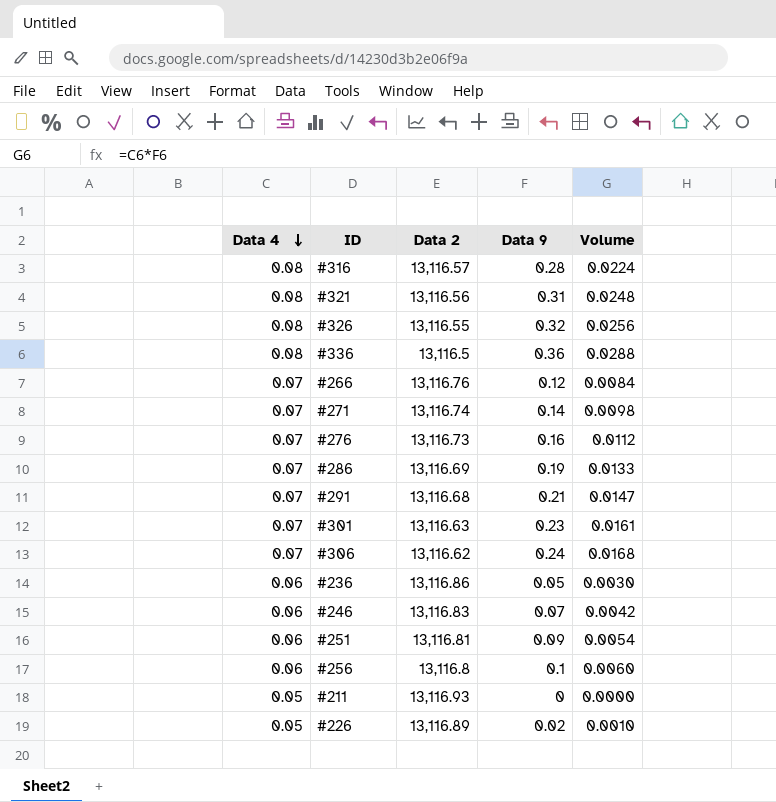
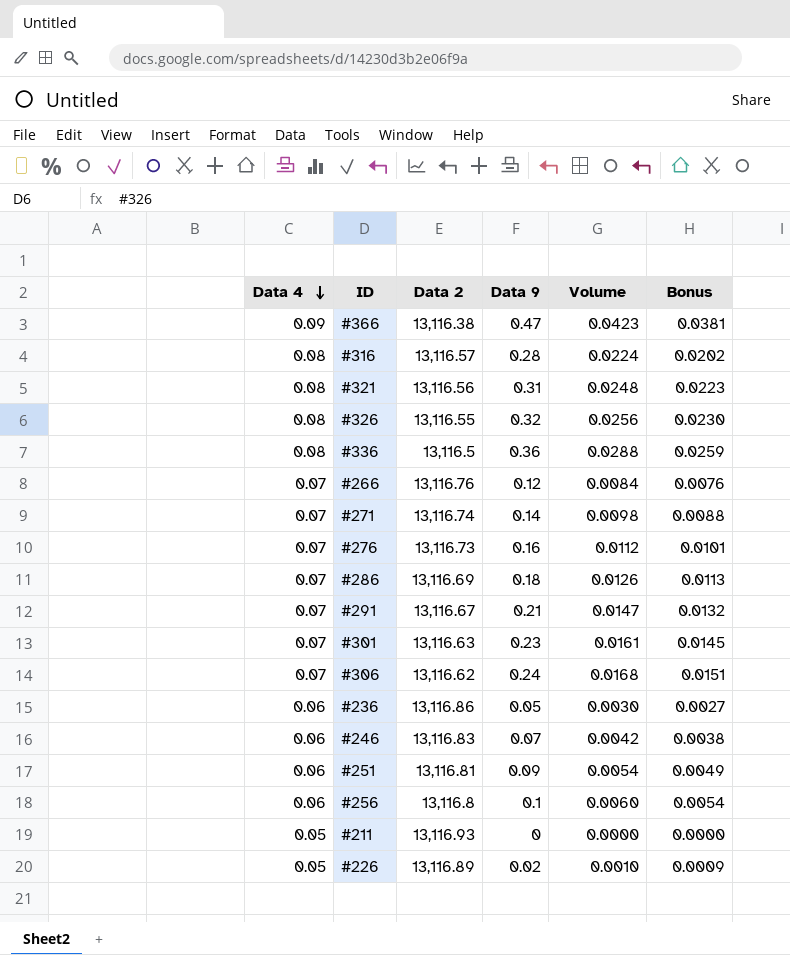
column Bonus | formula: none -> [Volume] * 0.9
row #366: none -> 0.09 | 13,116.38 | 0.47 | 0.0423 | 0.0381
#286 | Data 9: 0.19 -> 0.18
#286 | Volume: 0.0133 -> 0.0126
#291 | Data 2: 13,116.68 -> 13,116.67

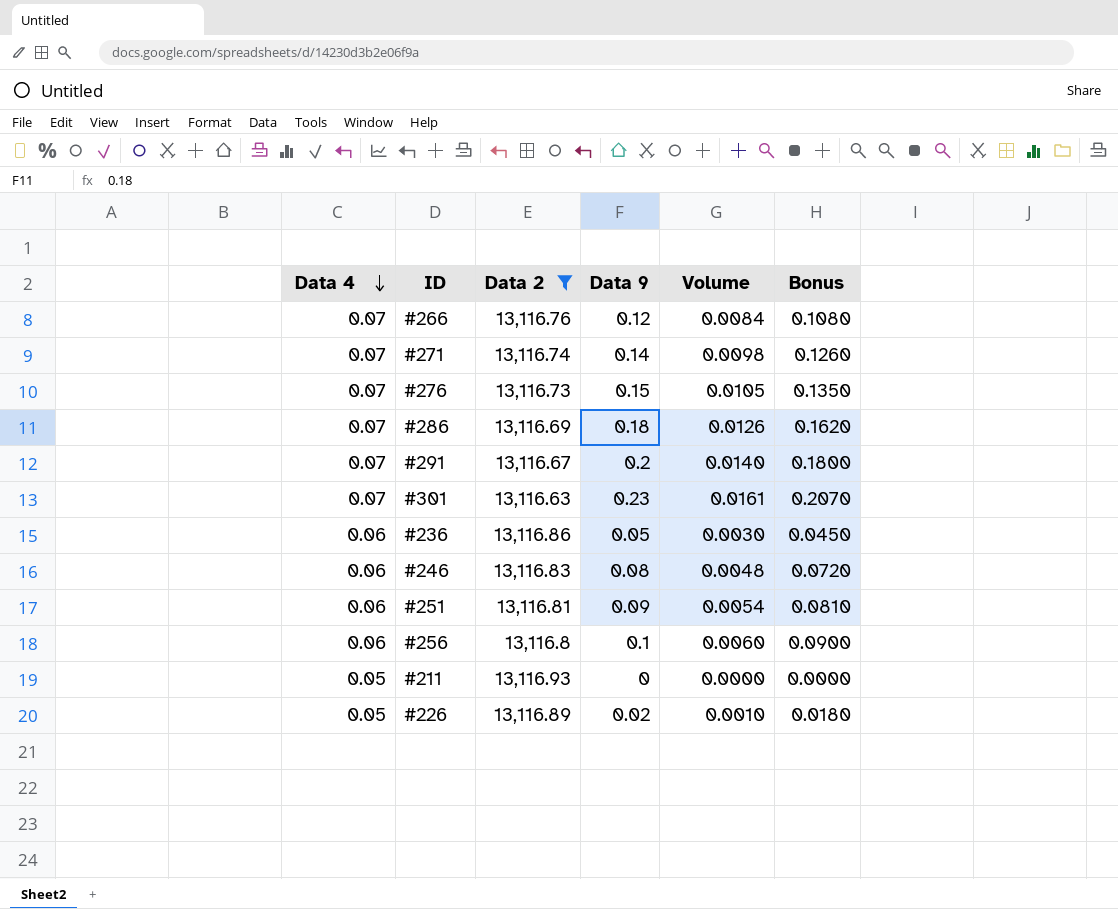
filter: none -> Data 2 >= 13,116.63
column Bonus | formula: [Volume] * 0.9 -> [Data 9] * 0.9
#276 | Data 9: 0.16 -> 0.15
#276 | Volume: 0.0112 -> 0.0105
#291 | Data 9: 0.21 -> 0.2
#291 | Volume: 0.0147 -> 0.0140
#246 | Data 9: 0.07 -> 0.08
#246 | Volume: 0.0042 -> 0.0048

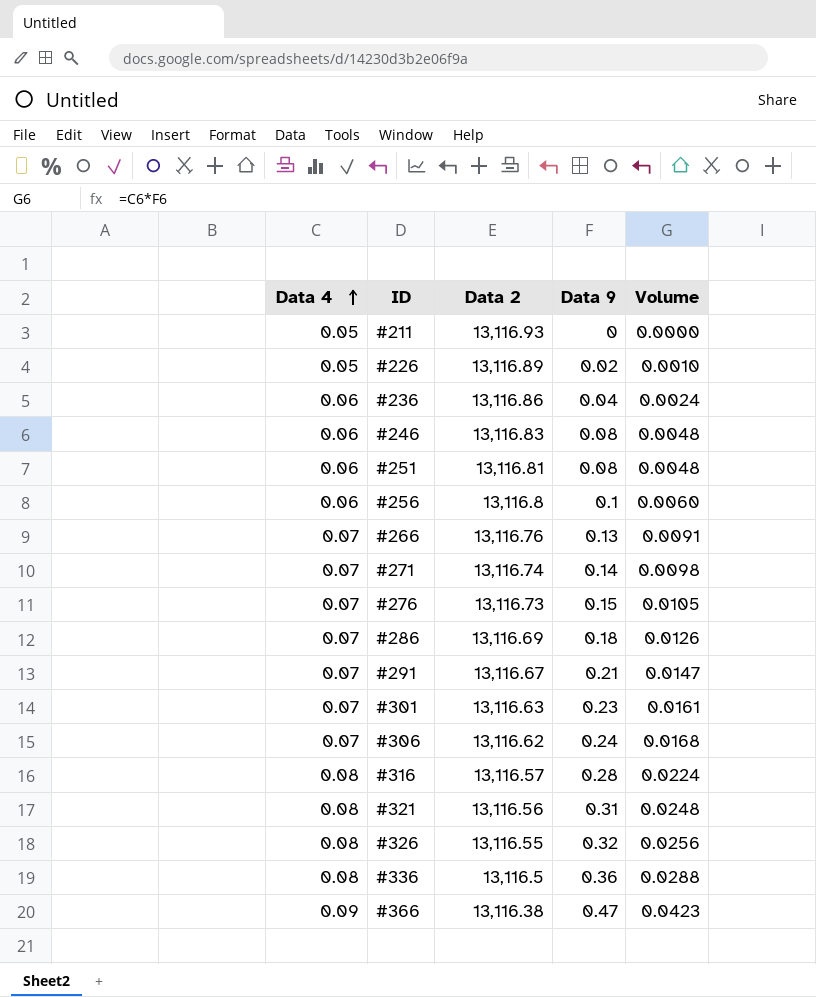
filter: Data 2 >= 13,116.63 -> none
row order: Data 4 descending -> Data 4 ascending
column Bonus | formula: [Data 9] * 0.9 -> none
#236 | Data 9: 0.05 -> 0.04
#236 | Volume: 0.0030 -> 0.0024
#251 | Data 9: 0.09 -> 0.08
#251 | Volume: 0.0054 -> 0.0048
#266 | Data 9: 0.12 -> 0.13
#266 | Volume: 0.0084 -> 0.0091
#291 | Data 9: 0.2 -> 0.21
#291 | Volume: 0.0140 -> 0.0147

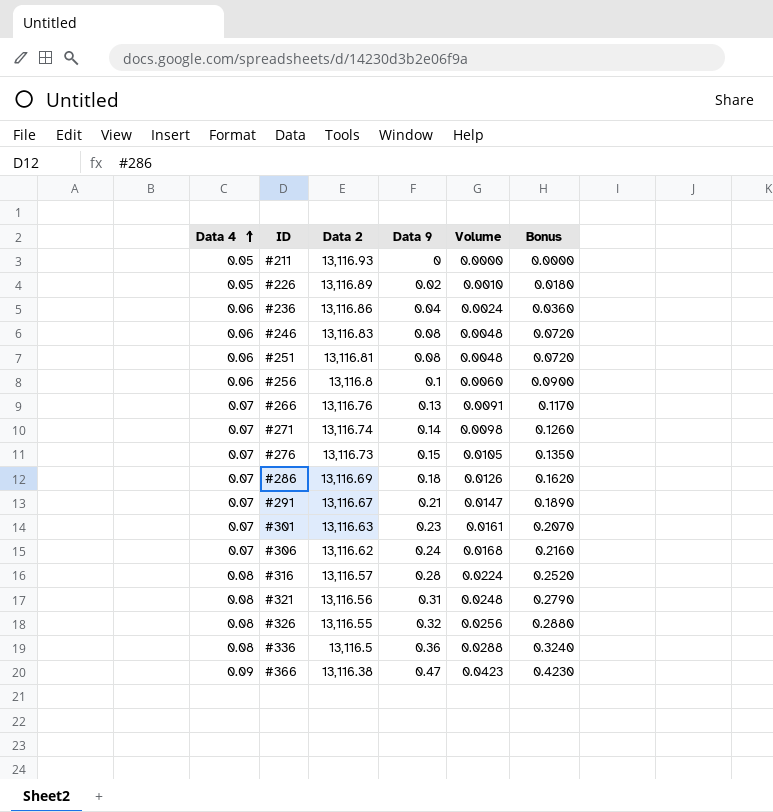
column Bonus | formula: none -> [Data 9] * 0.9

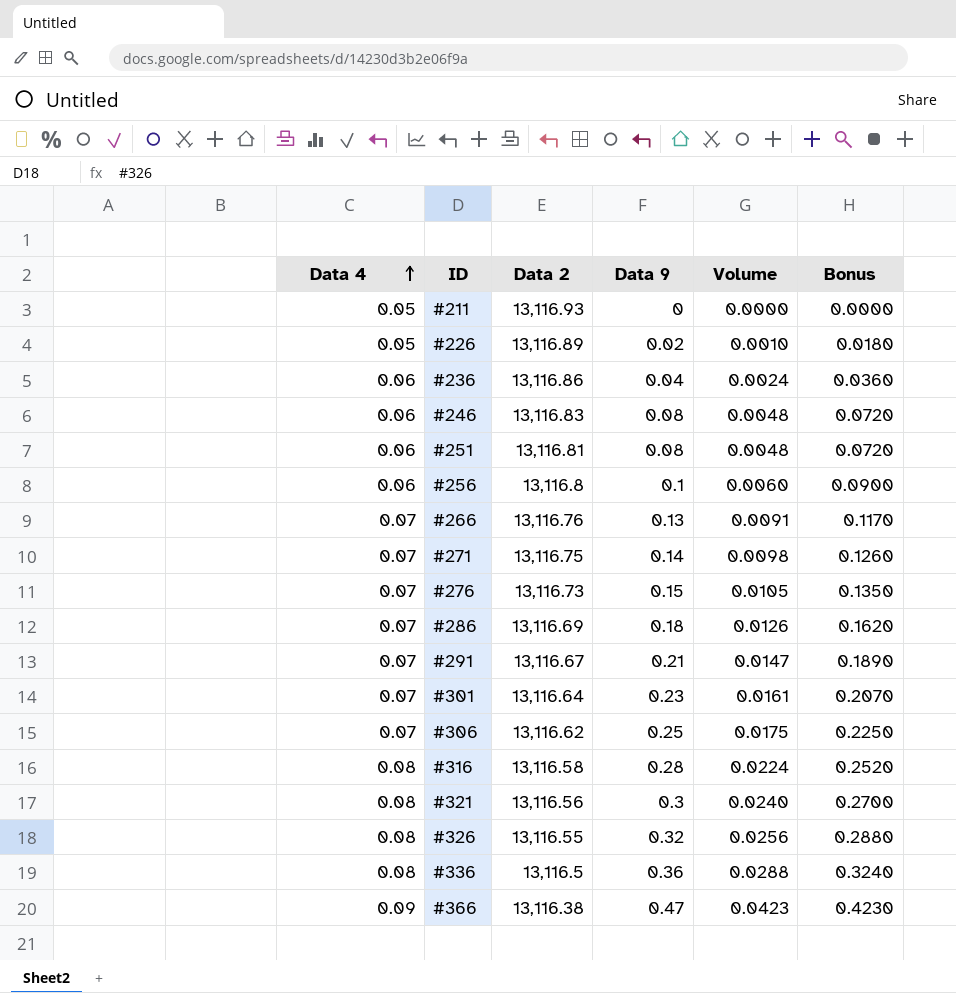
#271 | Data 2: 13,116.74 -> 13,116.75
#301 | Data 2: 13,116.63 -> 13,116.64
#306 | Data 9: 0.24 -> 0.25
#306 | Volume: 0.0168 -> 0.0175
#306 | Bonus: 0.2160 -> 0.2250
#316 | Data 2: 13,116.57 -> 13,116.58
#321 | Data 9: 0.31 -> 0.3
#321 | Volume: 0.0248 -> 0.0240
#321 | Bonus: 0.2790 -> 0.2700

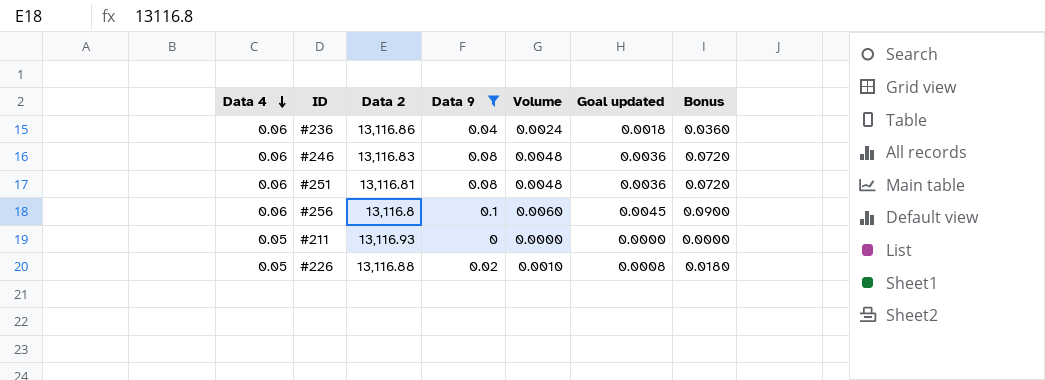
filter: none -> Data 9 <= 0.1
row order: Data 4 ascending -> Data 4 descending
column Goal updated | formula: none -> [Volume] * 0.75
#226 | Data 2: 13,116.89 -> 13,116.88

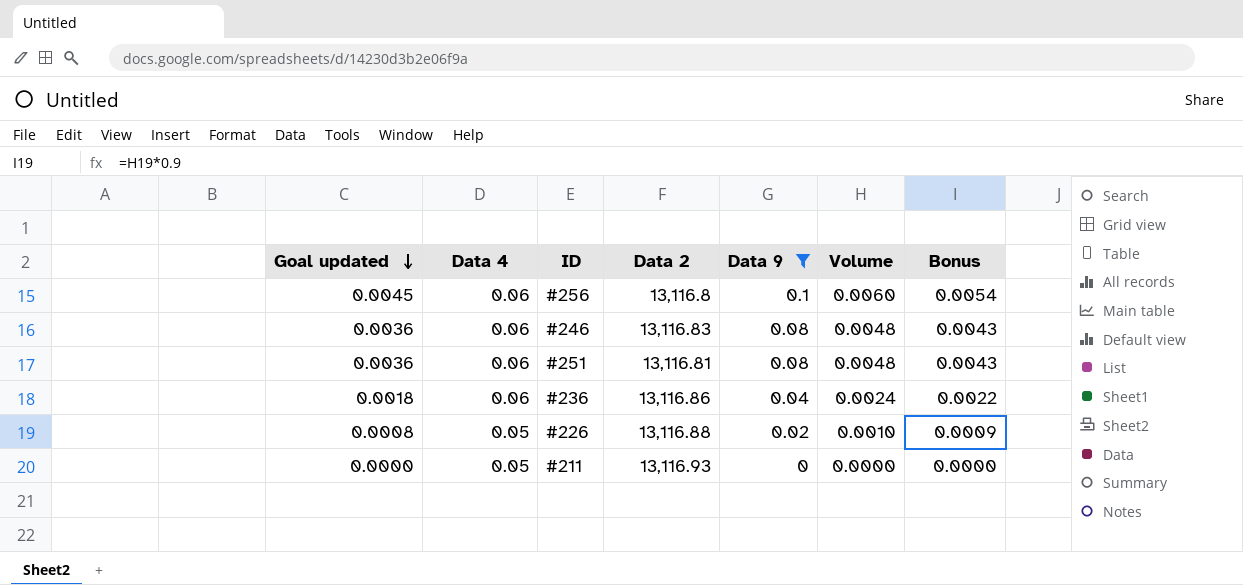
row order: Data 4 descending -> Goal updated descending
column Goal updated | position: 6 -> 1
column Bonus | formula: [Data 9] * 0.9 -> [Volume] * 0.9

